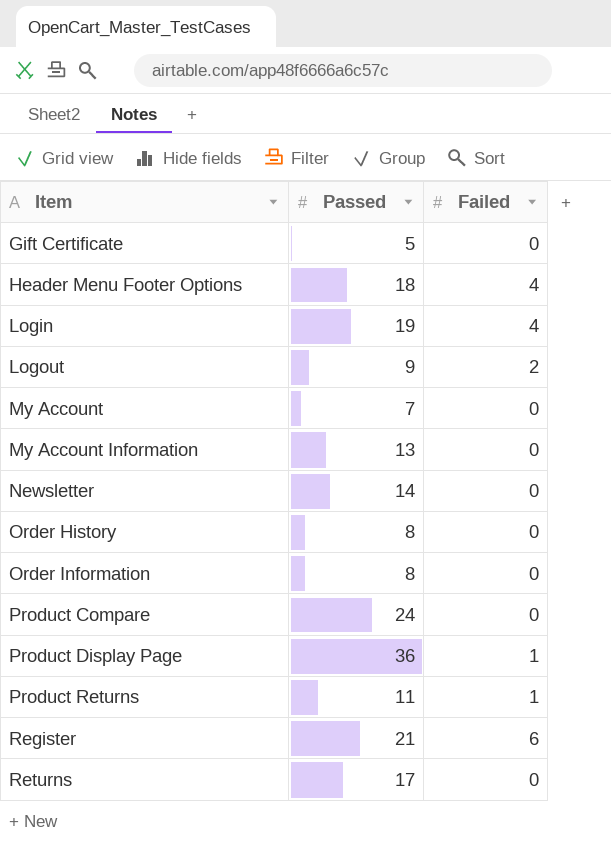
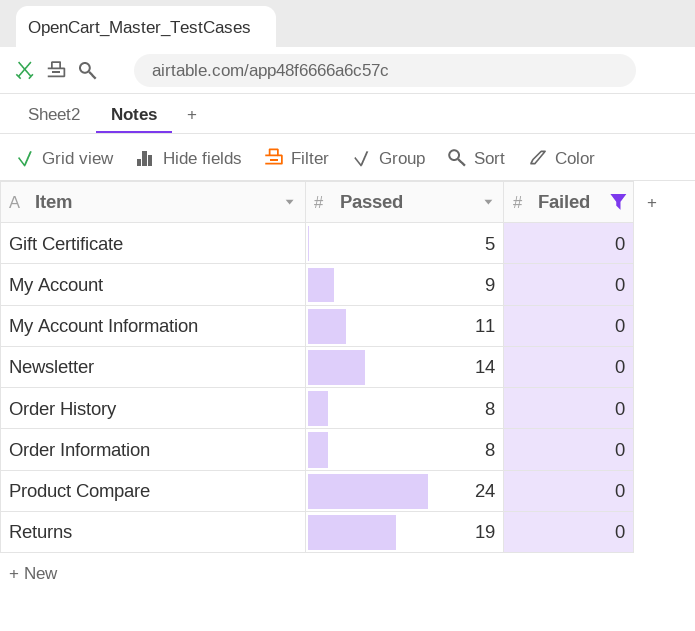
filter: none -> Failed = 0
My Account | Passed: 7 -> 9
My Account Information | Passed: 13 -> 11
Returns | Passed: 17 -> 19

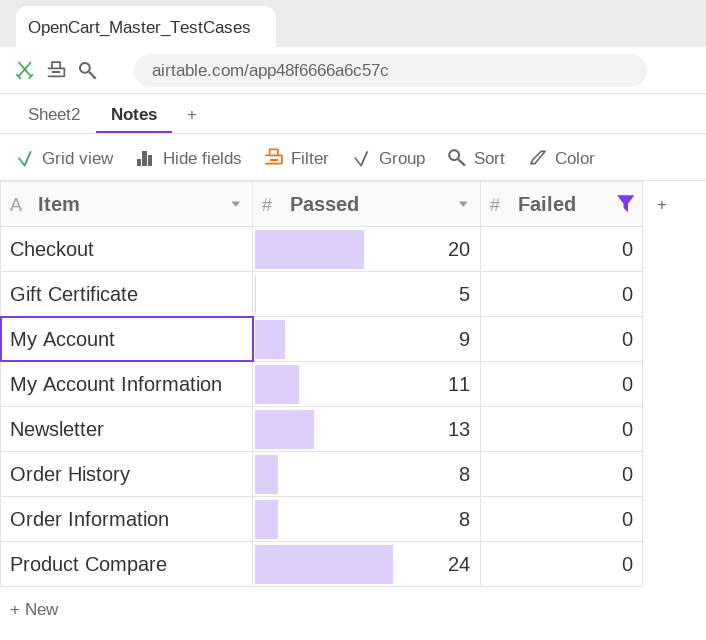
row Returns: 19 | 0 -> none
row Checkout: none -> 20 | 0
Newsletter | Passed: 14 -> 13

